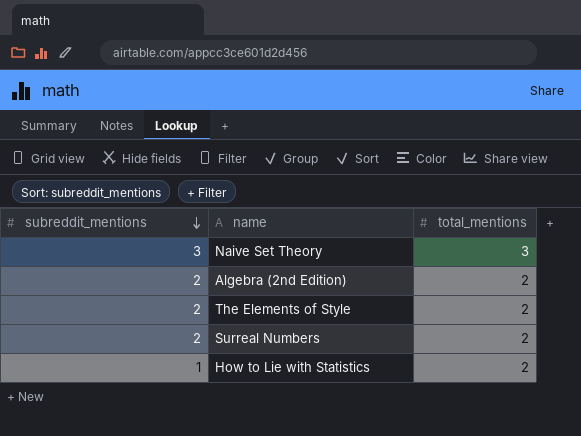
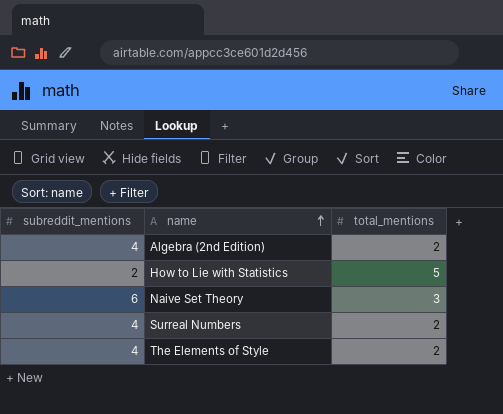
row order: subreddit_mentions descending -> name ascending
Algebra (2nd Edition) | subreddit_mentions: 2 -> 4
How to Lie with Statistics | subreddit_mentions: 1 -> 2
How to Lie with Statistics | total_mentions: 2 -> 5
Naive Set Theory | subreddit_mentions: 3 -> 6
Surreal Numbers | subreddit_mentions: 2 -> 4
The Elements of Style | subreddit_mentions: 2 -> 4

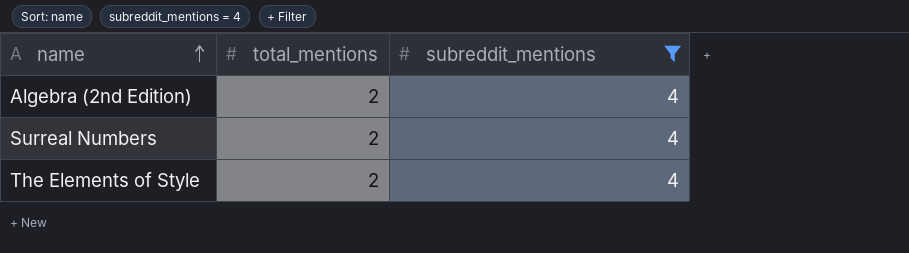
filter: none -> subreddit_mentions = 4
column subreddit_mentions | position: 1 -> 3

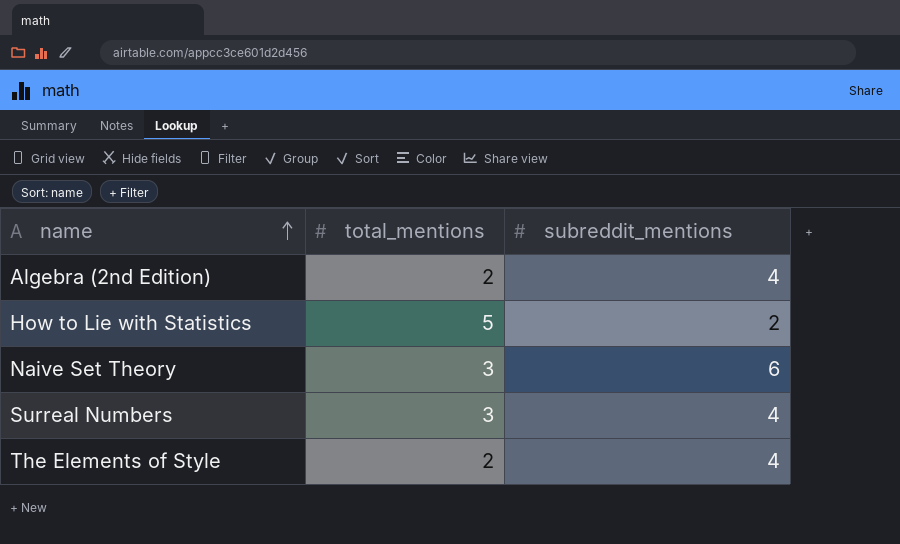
filter: subreddit_mentions = 4 -> none
Surreal Numbers | total_mentions: 2 -> 3

